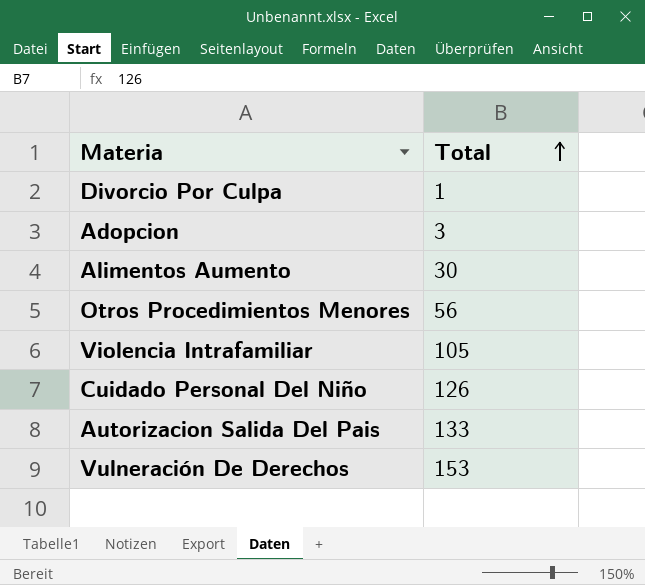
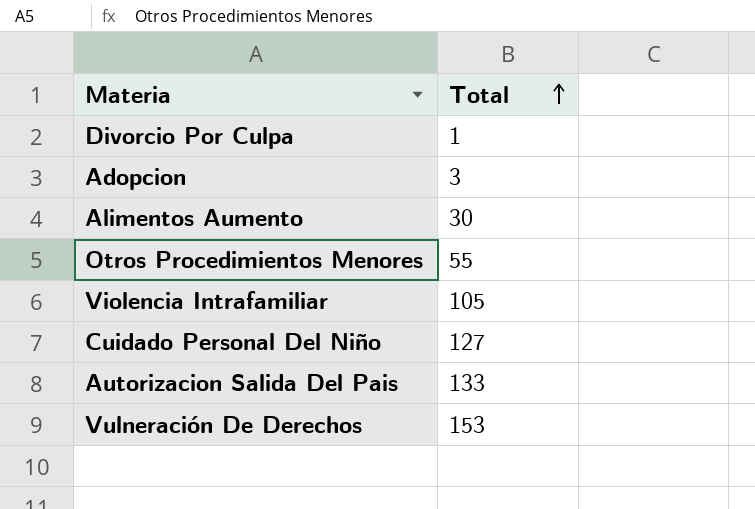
Otros Procedimientos Menores | Total: 56 -> 55
Cuidado Personal Del Niño | Total: 126 -> 127

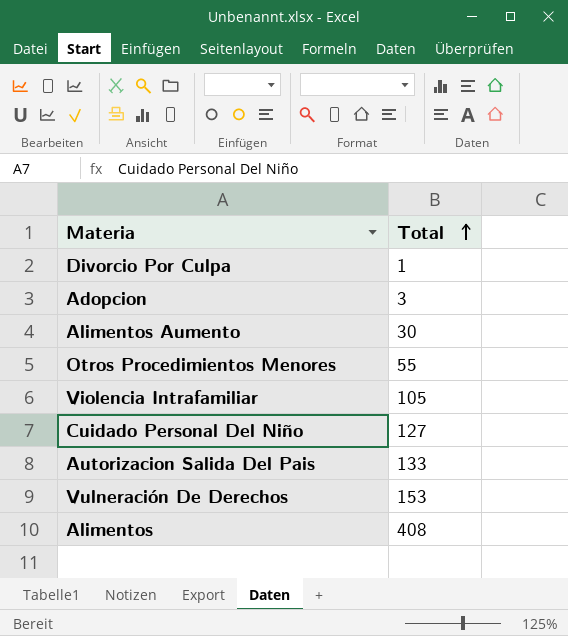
row Alimentos: none -> 408

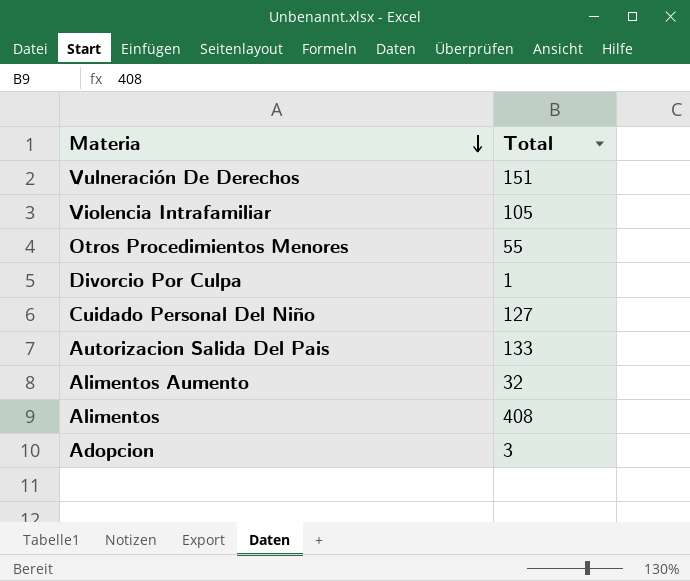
row order: Total ascending -> Materia descending
Vulneración De Derechos | Total: 153 -> 151
Alimentos Aumento | Total: 30 -> 32

